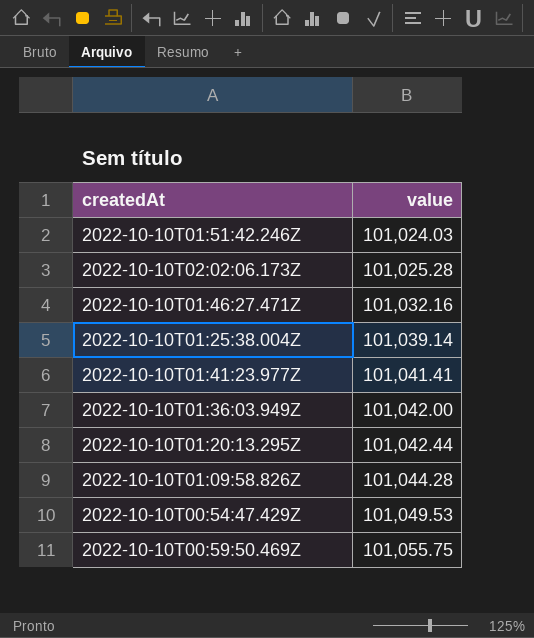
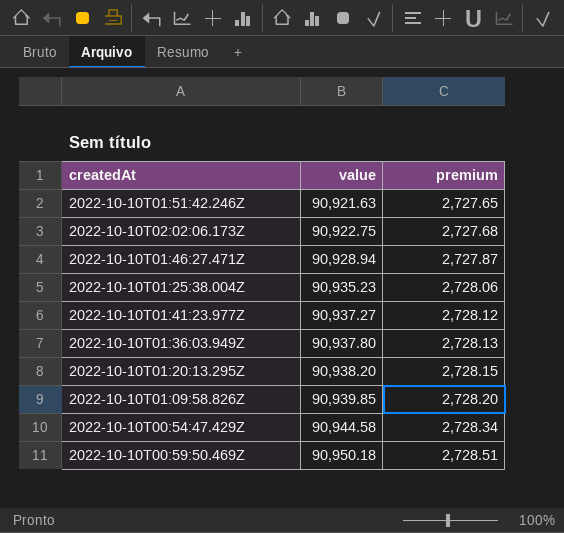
column premium | formula: none -> [value] * 0.03
2022-10-10T01:51:42.246Z | value: 101,024.03 -> 90,921.63
2022-10-10T02:02:06.173Z | value: 101,025.28 -> 90,922.75
2022-10-10T01:46:27.471Z | value: 101,032.16 -> 90,928.94
2022-10-10T01:25:38.004Z | value: 101,039.14 -> 90,935.23
2022-10-10T01:41:23.977Z | value: 101,041.41 -> 90,937.27
2022-10-10T01:36:03.949Z | value: 101,042.00 -> 90,937.80
2022-10-10T01:20:13.295Z | value: 101,042.44 -> 90,938.20
2022-10-10T01:09:58.826Z | value: 101,044.28 -> 90,939.85
2022-10-10T00:54:47.429Z | value: 101,049.53 -> 90,944.58
2022-10-10T00:59:50.469Z | value: 101,055.75 -> 90,950.18

